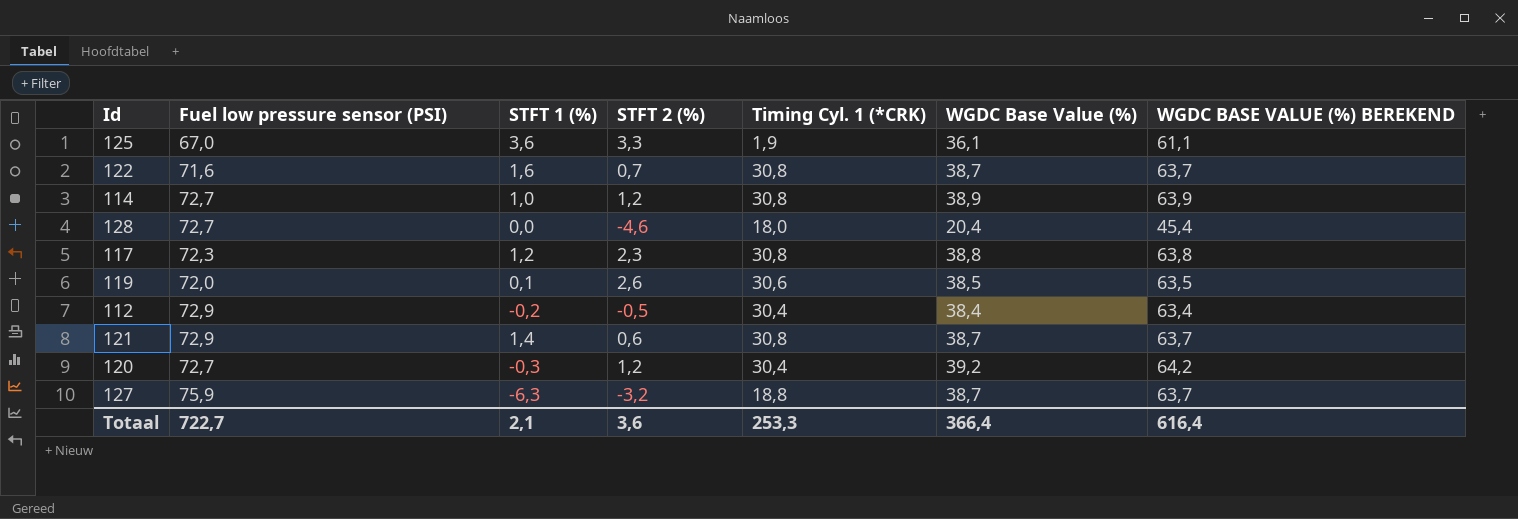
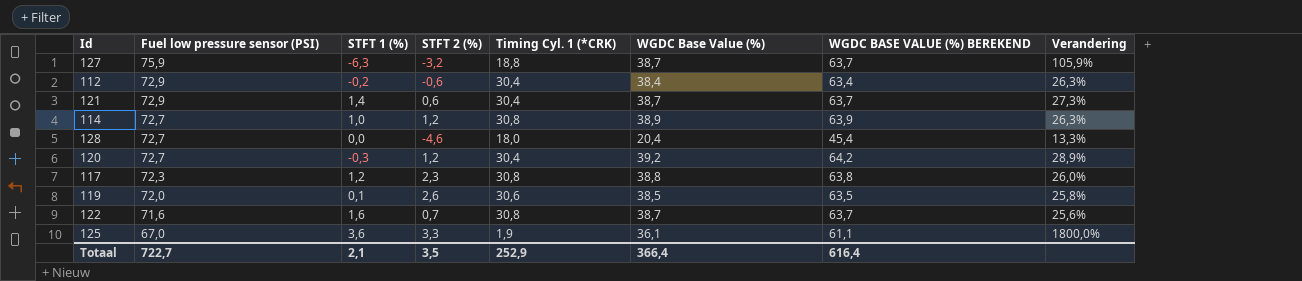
row order: none -> Fuel low pressure sensor (PSI) descending
column Verandering | formula: none -> ([WGDC Base Value (%)] - [Timing Cyl. 1 (*CRK)]) / [Timing Cyl. 1 (*CRK)]
112 | STFT 2 (%): -0,5 -> -0,6
121 | Timing Cyl. 1 (*CRK): 30,8 -> 30,4
Totaal | STFT 2 (%): 3,6 -> 3,5
Totaal | Timing Cyl. 1 (*CRK): 253,3 -> 252,9

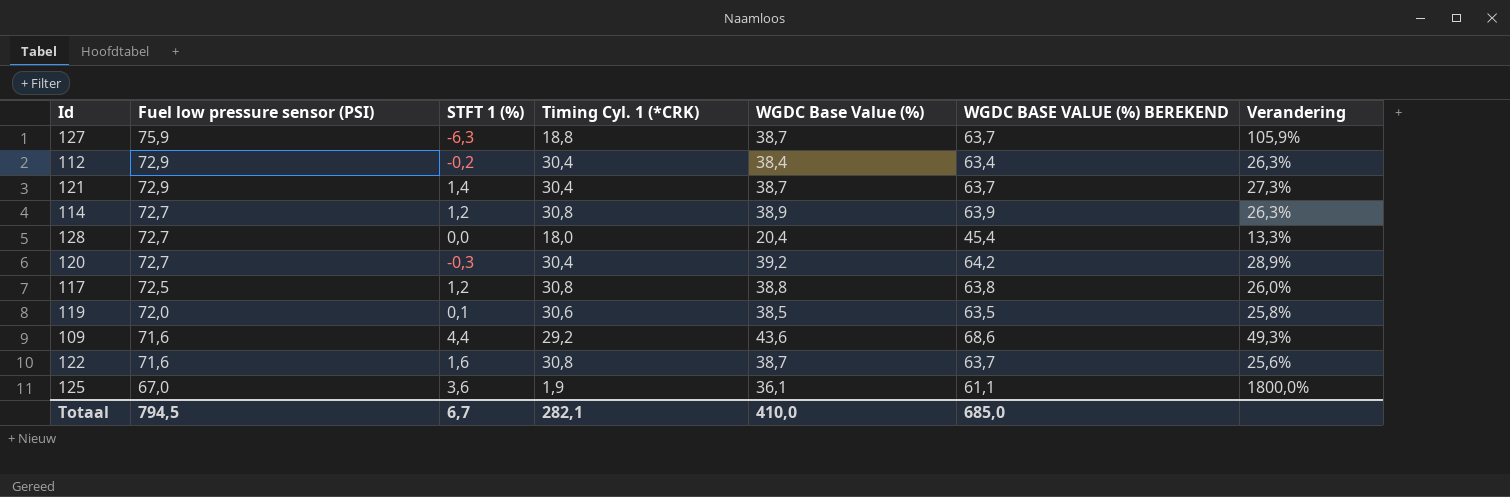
column STFT 2 (%) | position: 4 -> none
114 | STFT 1 (%): 1,0 -> 1,2
117 | Fuel low pressure sensor (PSI): 72,3 -> 72,5
row 109: none -> 71,6 | 4,4 | 29,2 | 43,6 | 68,6 | 49,3%
Totaal | Fuel low pressure sensor (PSI): 722,7 -> 794,5
Totaal | STFT 1 (%): 2,1 -> 6,7
Totaal | Timing Cyl. 1 (*CRK): 252,9 -> 282,1
Totaal | WGDC Base Value (%): 366,4 -> 410,0
Totaal | WGDC BASE VALUE (%) BEREKEND: 616,4 -> 685,0

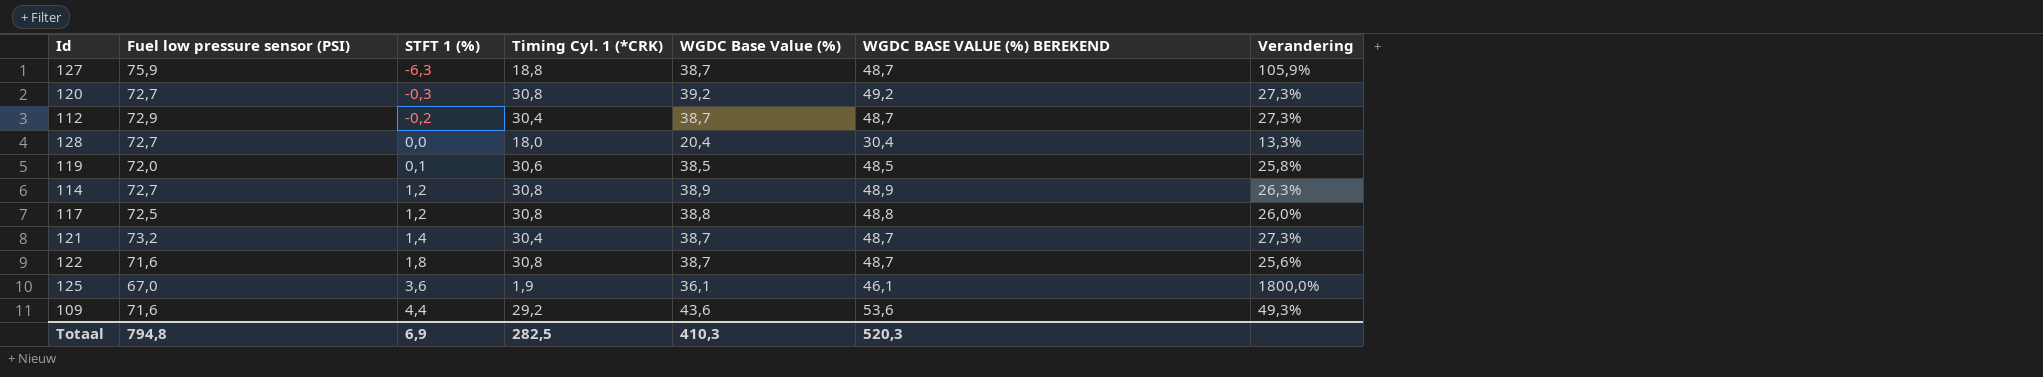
row order: Fuel low pressure sensor (PSI) descending -> STFT 1 (%) ascending
column WGDC BASE VALUE (%) BEREKEND | formula: [WGDC Base Value (%)] + 25 -> [WGDC Base Value (%)] + 10
120 | Timing Cyl. 1 (*CRK): 30,4 -> 30,8
120 | Verandering: 28,9% -> 27,3%
112 | WGDC Base Value (%): 38,4 -> 38,7
112 | Verandering: 26,3% -> 27,3%
121 | Fuel low pressure sensor (PSI): 72,9 -> 73,2
122 | STFT 1 (%): 1,6 -> 1,8
Totaal | Fuel low pressure sensor (PSI): 794,5 -> 794,8
Totaal | STFT 1 (%): 6,7 -> 6,9
Totaal | Timing Cyl. 1 (*CRK): 282,1 -> 282,5
Totaal | WGDC Base Value (%): 410,0 -> 410,3
Totaal | WGDC BASE VALUE (%) BEREKEND: 685,0 -> 520,3

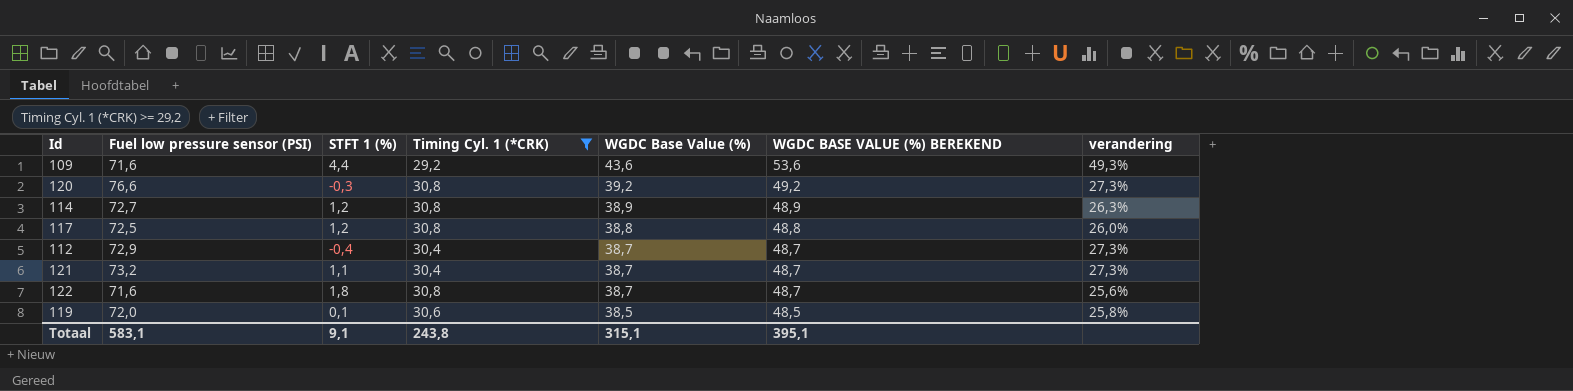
filter: none -> Timing Cyl. 1 (*CRK) >= 29,2
row order: STFT 1 (%) ascending -> WGDC Base Value (%) descending
column name: Verandering -> verandering
120 | Fuel low pressure sensor (PSI): 72,7 -> 76,6
112 | STFT 1 (%): -0,2 -> -0,4
121 | STFT 1 (%): 1,4 -> 1,1
Totaal | Fuel low pressure sensor (PSI): 794,8 -> 583,1
Totaal | STFT 1 (%): 6,9 -> 9,1
Totaal | Timing Cyl. 1 (*CRK): 282,5 -> 243,8
Totaal | WGDC Base Value (%): 410,3 -> 315,1
Totaal | WGDC BASE VALUE (%) BEREKEND: 520,3 -> 395,1

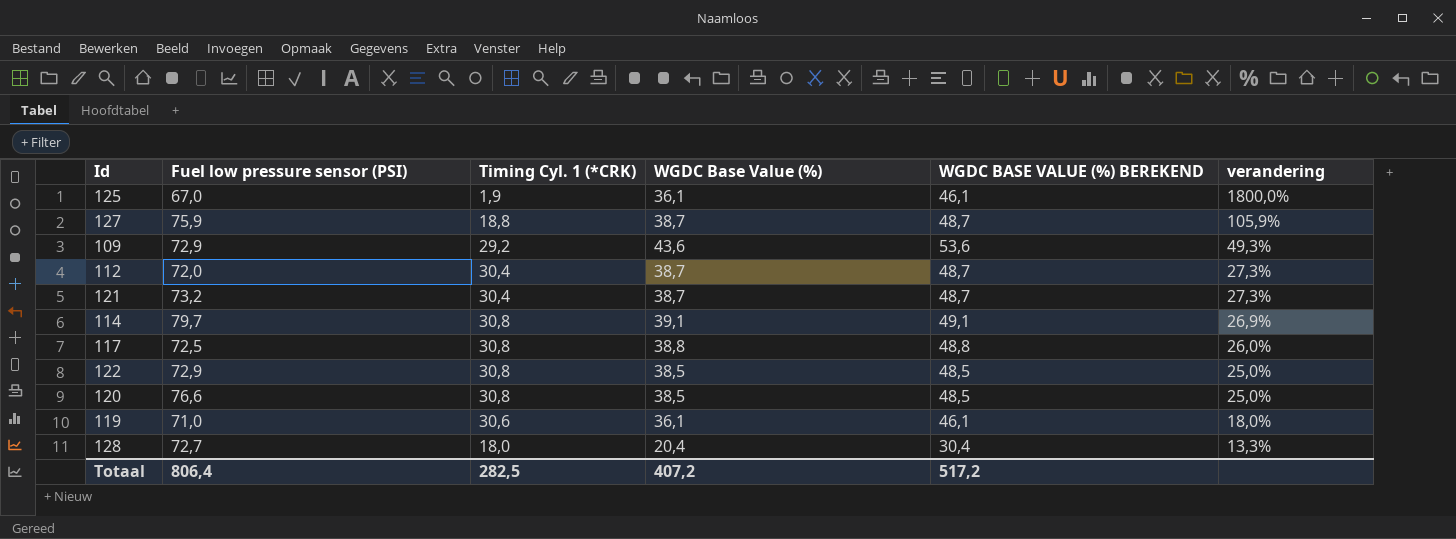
filter: Timing Cyl. 1 (*CRK) >= 29,2 -> none
row order: WGDC Base Value (%) descending -> verandering descending
column STFT 1 (%) | position: 3 -> none
109 | Fuel low pressure sensor (PSI): 71,6 -> 72,9
112 | Fuel low pressure sensor (PSI): 72,9 -> 72,0
114 | Fuel low pressure sensor (PSI): 72,7 -> 79,7
114 | WGDC Base Value (%): 38,9 -> 39,1
114 | WGDC BASE VALUE (%) BEREKEND: 48,9 -> 49,1
114 | verandering: 26,3% -> 26,9%
122 | Fuel low pressure sensor (PSI): 71,6 -> 72,9
122 | WGDC Base Value (%): 38,7 -> 38,5
122 | WGDC BASE VALUE (%) BEREKEND: 48,7 -> 48,5
122 | verandering: 25,6% -> 25,0%
120 | WGDC Base Value (%): 39,2 -> 38,5
120 | WGDC BASE VALUE (%) BEREKEND: 49,2 -> 48,5
120 | verandering: 27,3% -> 25,0%
119 | Fuel low pressure sensor (PSI): 72,0 -> 71,0
119 | WGDC Base Value (%): 38,5 -> 36,1
119 | WGDC BASE VALUE (%) BEREKEND: 48,5 -> 46,1
119 | verandering: 25,8% -> 18,0%
Totaal | Fuel low pressure sensor (PSI): 583,1 -> 806,4
Totaal | Timing Cyl. 1 (*CRK): 243,8 -> 282,5
Totaal | WGDC Base Value (%): 315,1 -> 407,2
Totaal | WGDC BASE VALUE (%) BEREKEND: 395,1 -> 517,2

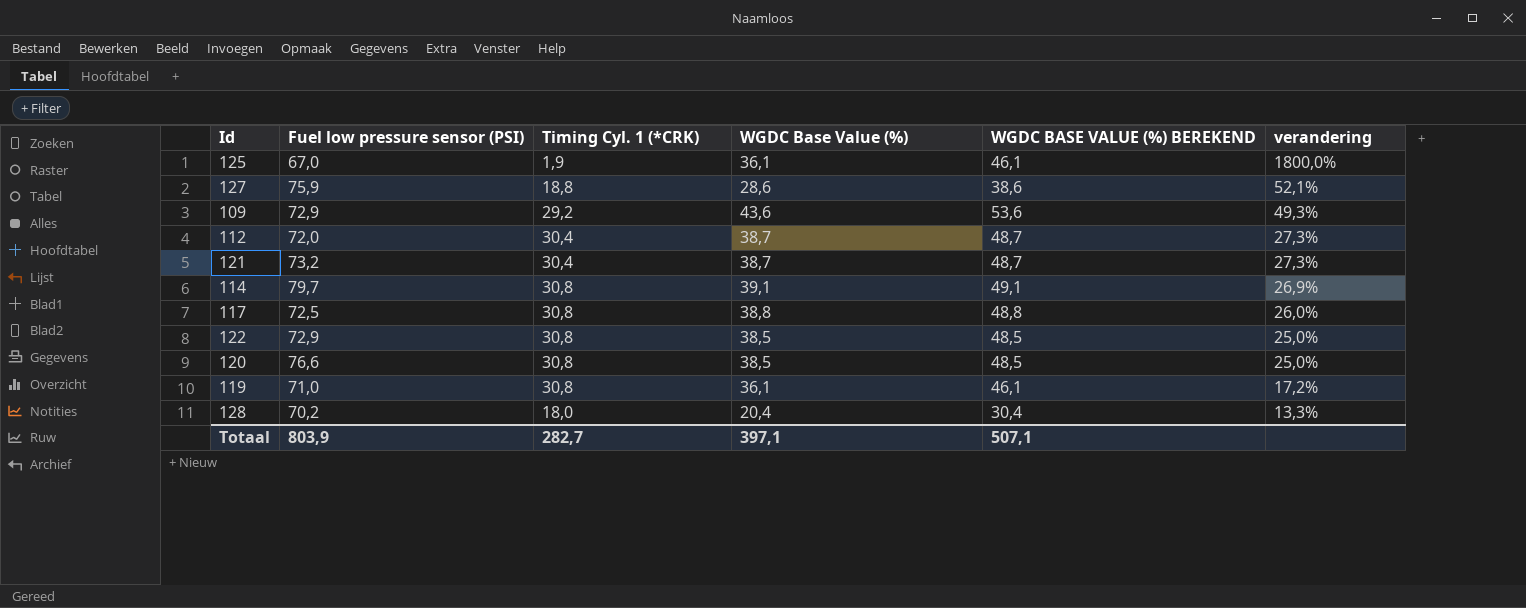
127 | WGDC Base Value (%): 38,7 -> 28,6
127 | WGDC BASE VALUE (%) BEREKEND: 48,7 -> 38,6
127 | verandering: 105,9% -> 52,1%
119 | Timing Cyl. 1 (*CRK): 30,6 -> 30,8
119 | verandering: 18,0% -> 17,2%
128 | Fuel low pressure sensor (PSI): 72,7 -> 70,2
Totaal | Fuel low pressure sensor (PSI): 806,4 -> 803,9
Totaal | Timing Cyl. 1 (*CRK): 282,5 -> 282,7
Totaal | WGDC Base Value (%): 407,2 -> 397,1
Totaal | WGDC BASE VALUE (%) BEREKEND: 517,2 -> 507,1

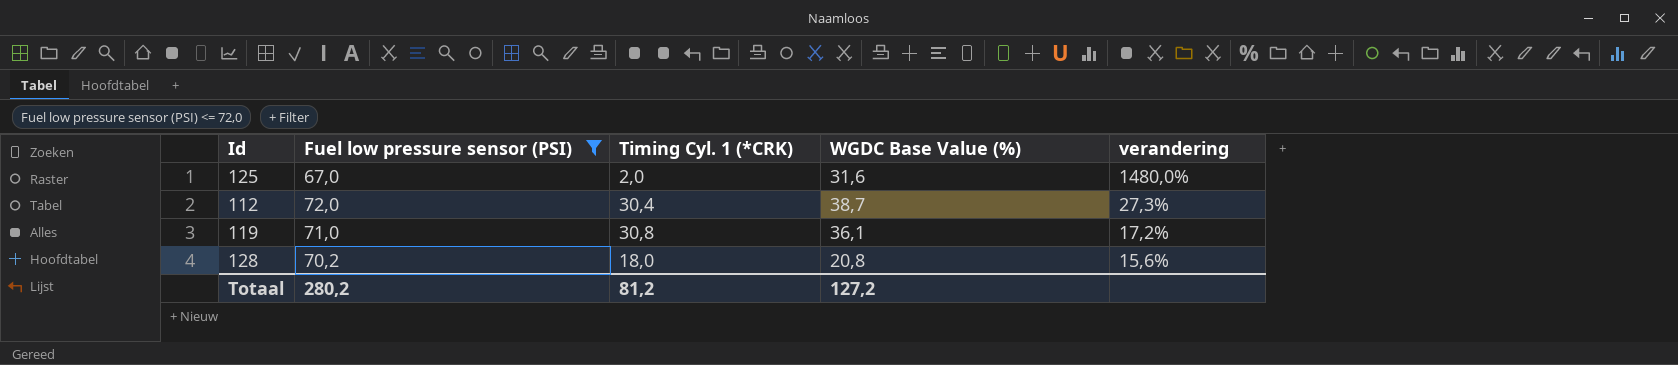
filter: none -> Fuel low pressure sensor (PSI) <= 72,0
column WGDC BASE VALUE (%) BEREKEND | formula: [WGDC Base Value (%)] + 10 -> none
125 | Timing Cyl. 1 (*CRK): 1,9 -> 2,0
125 | WGDC Base Value (%): 36,1 -> 31,6
125 | verandering: 1800,0% -> 1480,0%
128 | WGDC Base Value (%): 20,4 -> 20,8
128 | verandering: 13,3% -> 15,6%
Totaal | Fuel low pressure sensor (PSI): 803,9 -> 280,2
Totaal | Timing Cyl. 1 (*CRK): 282,7 -> 81,2
Totaal | WGDC Base Value (%): 397,1 -> 127,2

